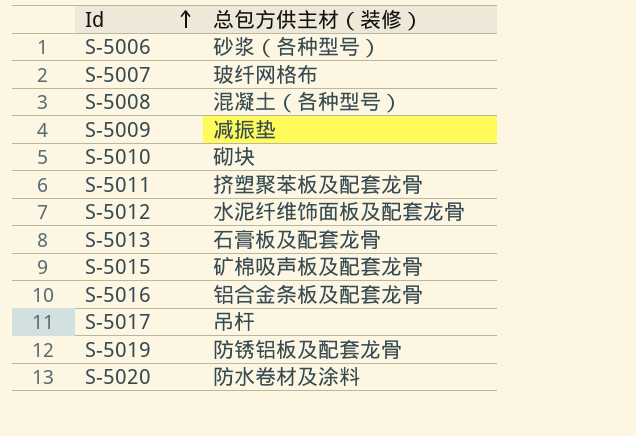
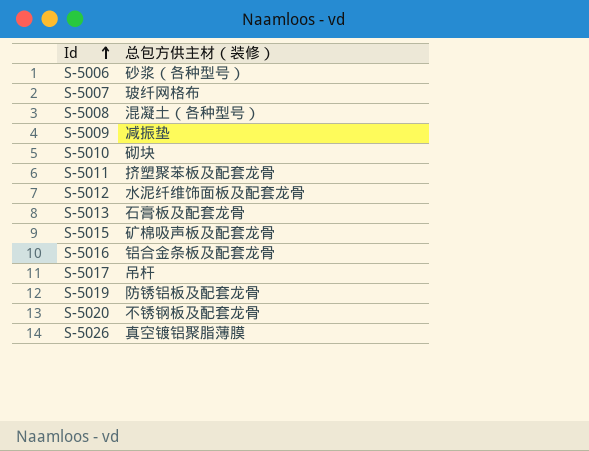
S-5020 | 总包方供主材（装修）: 防水卷材及涂料 -> 不锈钢板及配套龙骨
row S-5026: none -> 真空镀铝聚脂薄膜

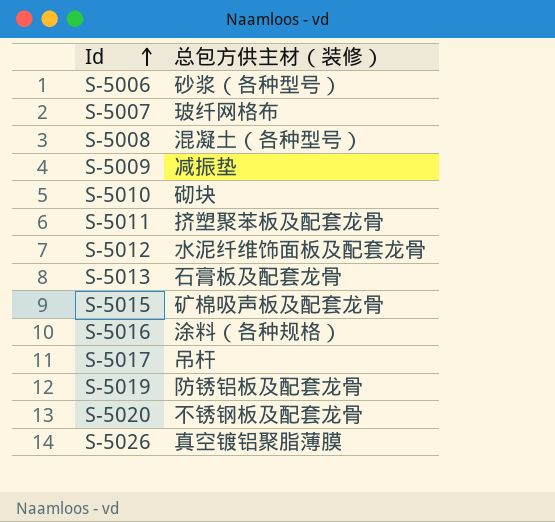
S-5016 | 总包方供主材（装修）: 铝合金条板及配套龙骨 -> 涂料（各种规格）

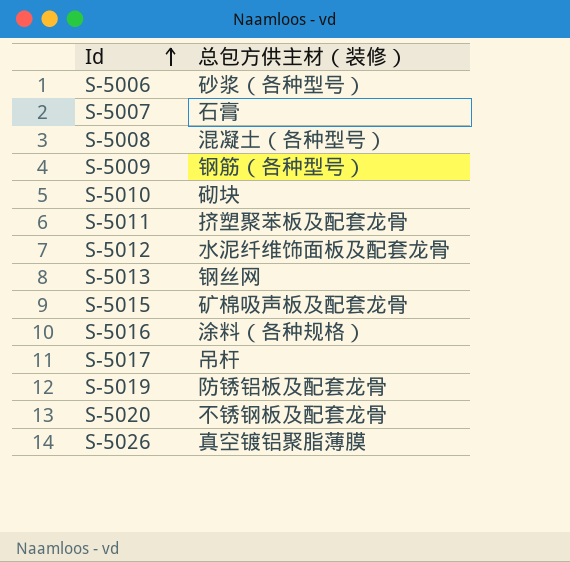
S-5007 | 总包方供主材（装修）: 玻纤网格布 -> 石膏
S-5009 | 总包方供主材（装修）: 减振垫 -> 钢筋（各种型号）
S-5013 | 总包方供主材（装修）: 石膏板及配套龙骨 -> 钢丝网

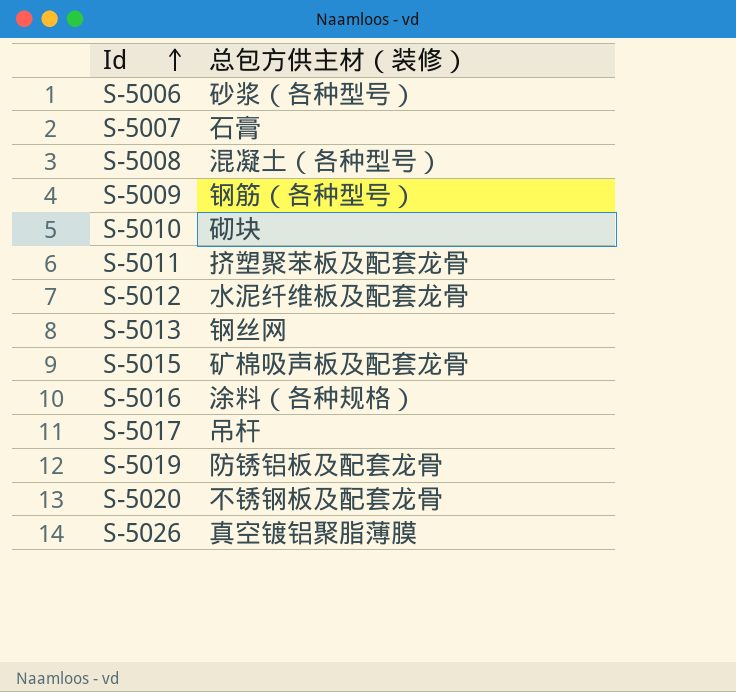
S-5012 | 总包方供主材（装修）: 水泥纤维饰面板及配套龙骨 -> 水泥纤维板及配套龙骨

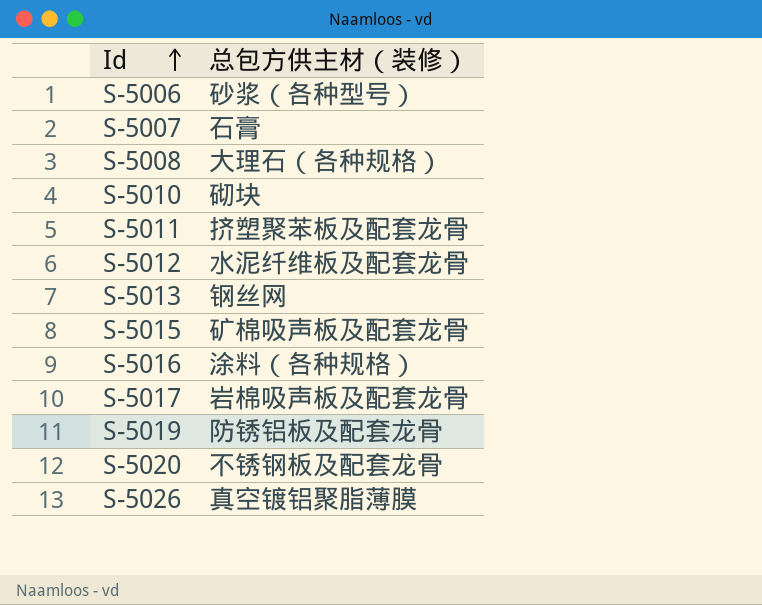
row S-5009: 钢筋（各种型号） -> none
S-5008 | 总包方供主材（装修）: 混凝土（各种型号） -> 大理石（各种规格）
S-5017 | 总包方供主材（装修）: 吊杆 -> 岩棉吸声板及配套龙骨

